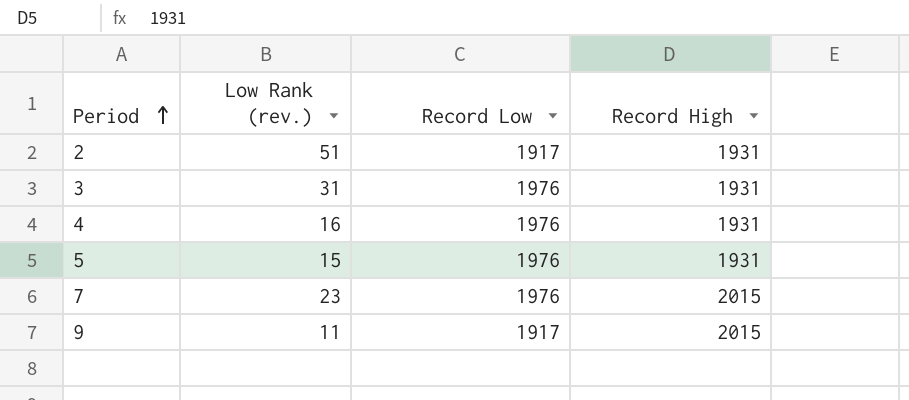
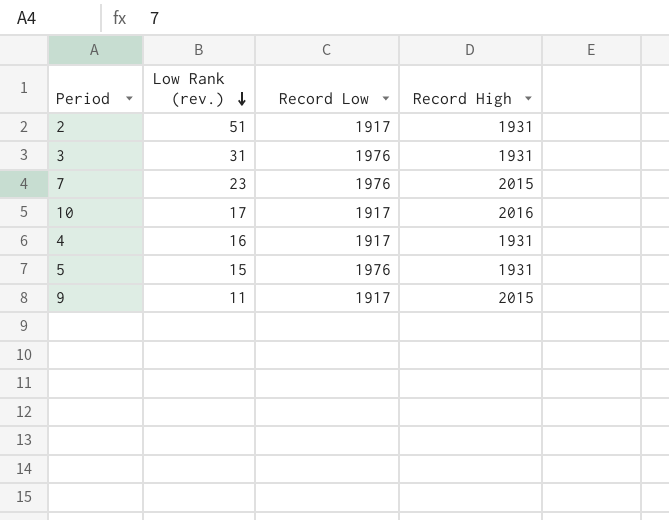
row order: Period ascending -> Low Rank (rev.) descending
row 10: none -> 17 | 1917 | 2016
4 | Record Low: 1976 -> 1917

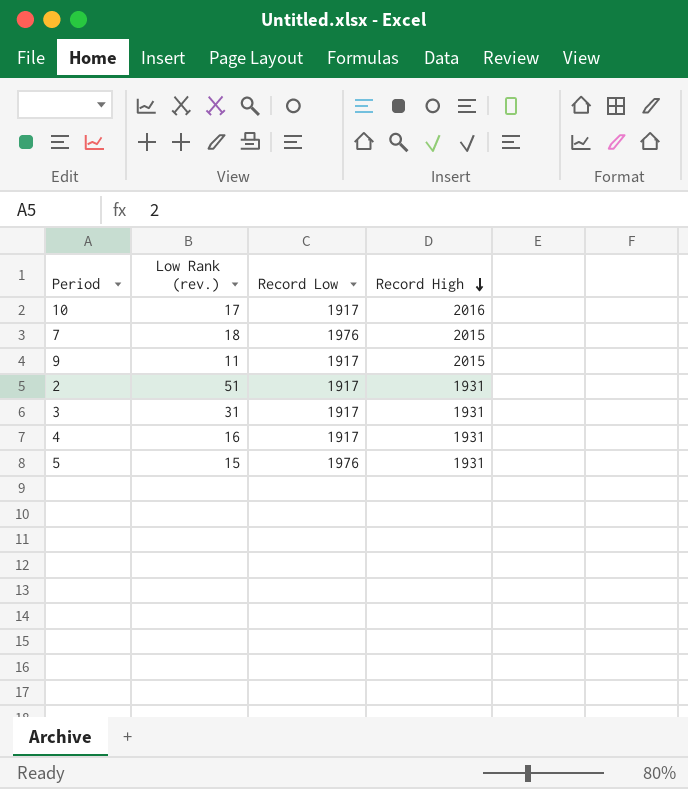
row order: Low Rank (rev.) descending -> Record High descending
7 | Low Rank (rev.): 23 -> 18
3 | Record Low: 1976 -> 1917

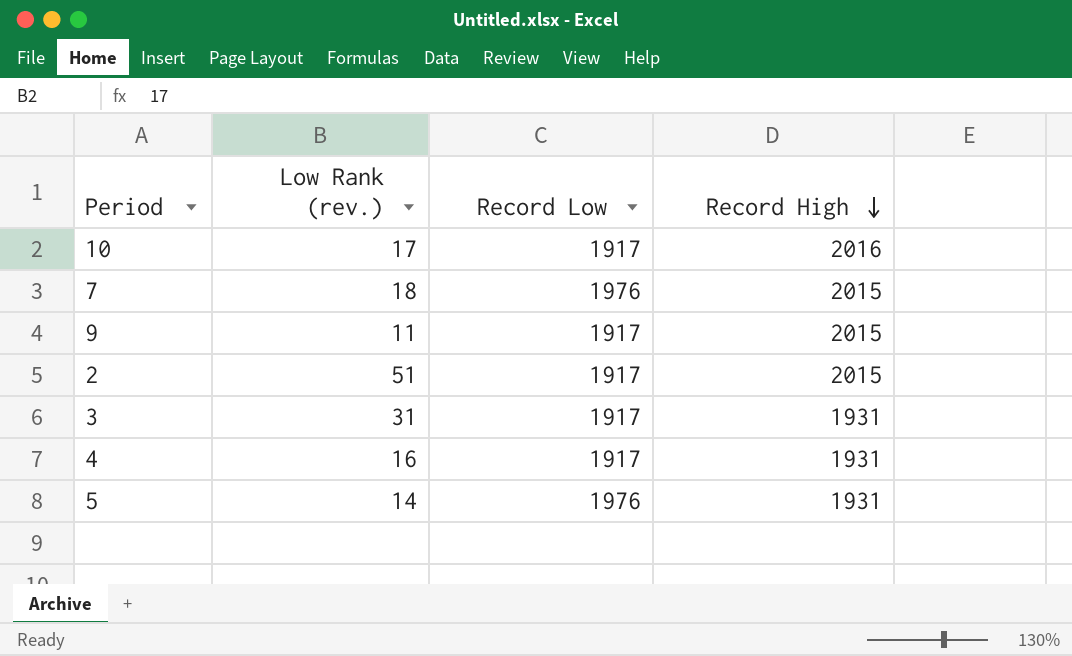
2 | Record High: 1931 -> 2015
5 | Low Rank (rev.): 15 -> 14

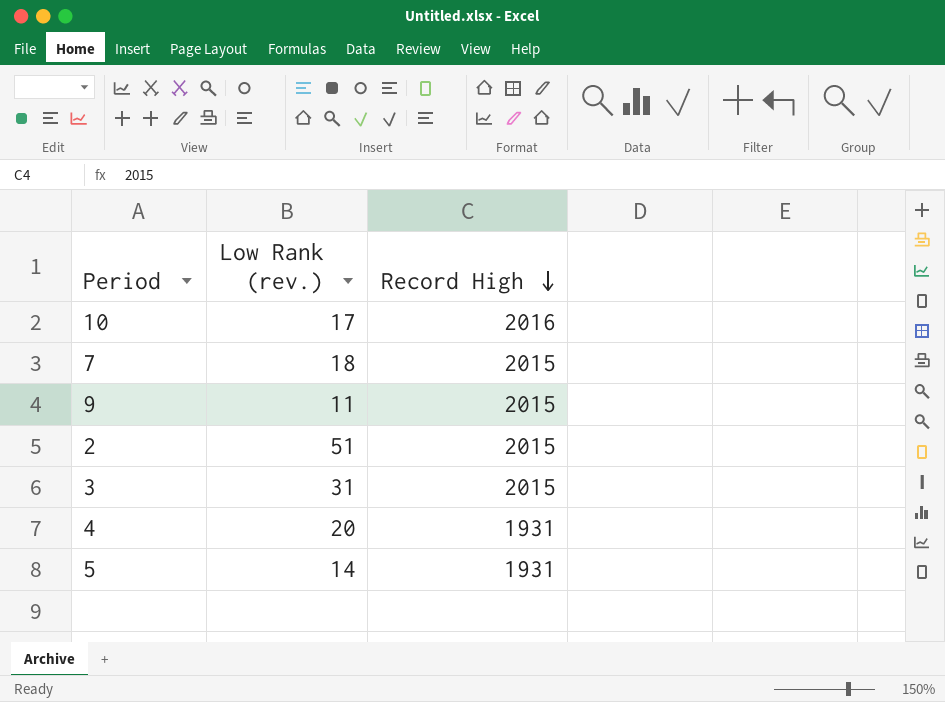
column Record Low | position: 3 -> none
3 | Record High: 1931 -> 2015
4 | Low Rank (rev.): 16 -> 20

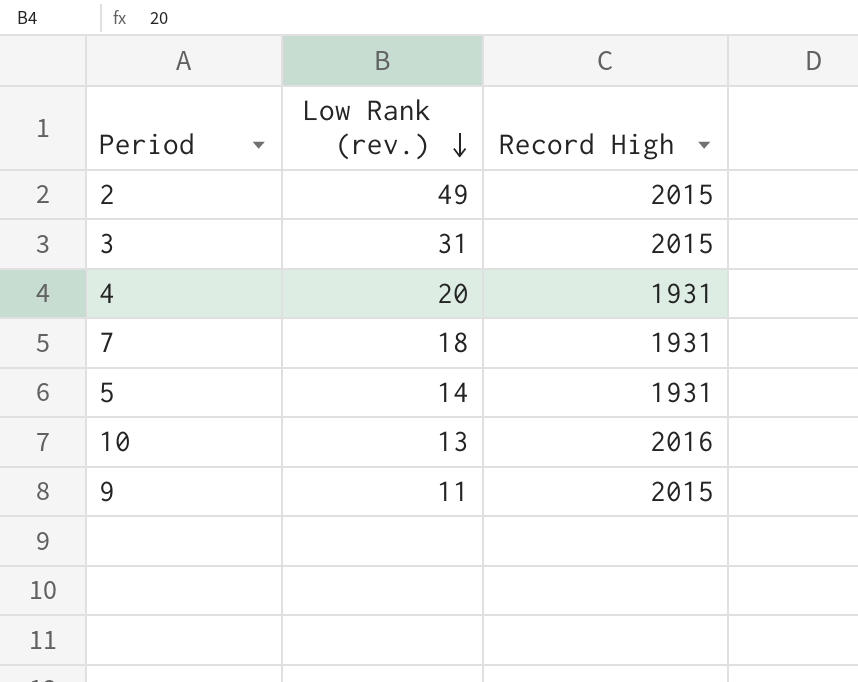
row order: Record High descending -> Low Rank (rev.) descending
2 | Low Rank (rev.): 51 -> 49
7 | Record High: 2015 -> 1931
10 | Low Rank (rev.): 17 -> 13

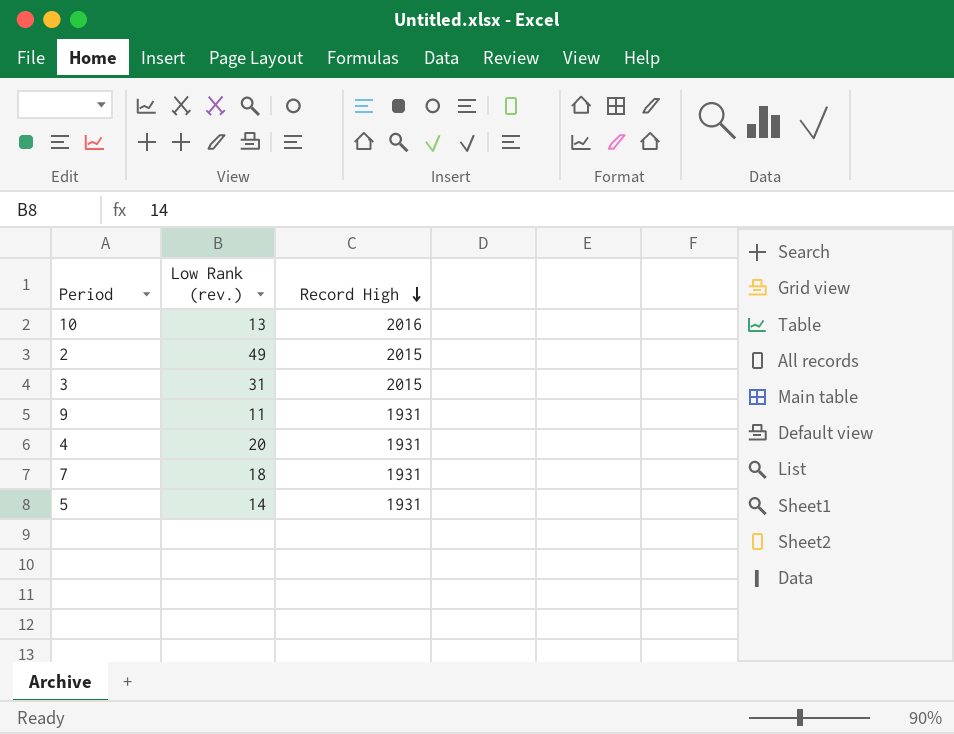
row order: Low Rank (rev.) descending -> Record High descending
9 | Record High: 2015 -> 1931

